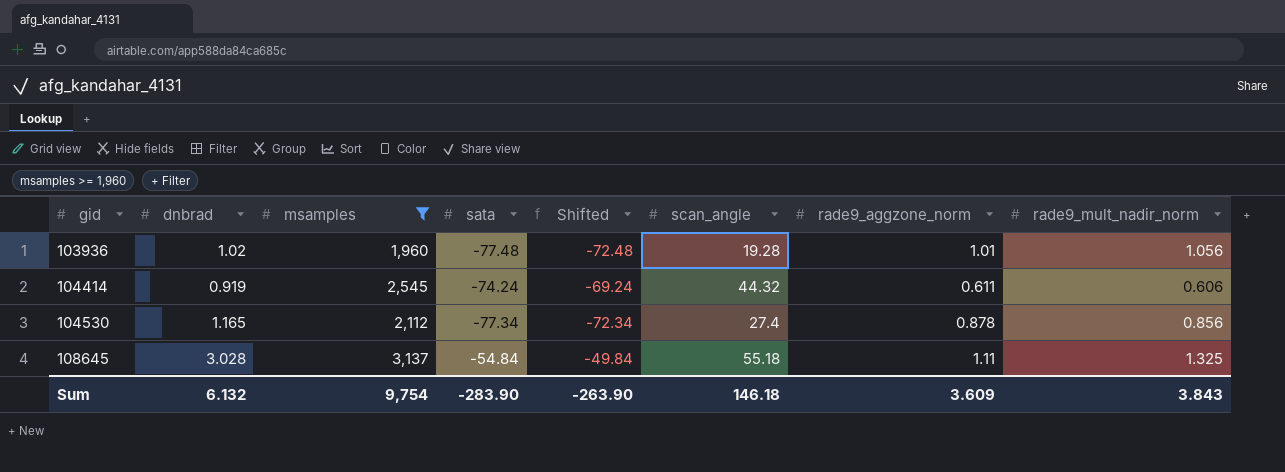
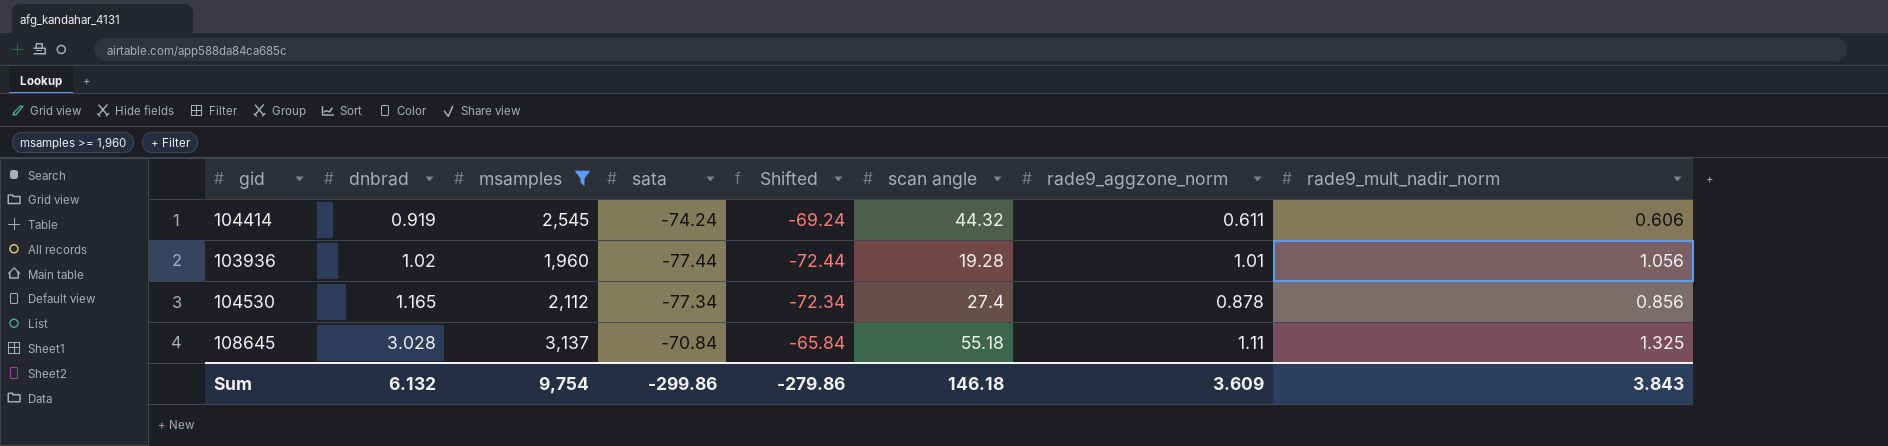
row order: gid ascending -> dnbrad ascending
column name: scan_angle -> scan angle
103936 | sata: -77.48 -> -77.44
103936 | Shifted: -72.48 -> -72.44
108645 | sata: -54.84 -> -70.84
108645 | Shifted: -49.84 -> -65.84
Sum | sata: -283.90 -> -299.86
Sum | Shifted: -263.90 -> -279.86

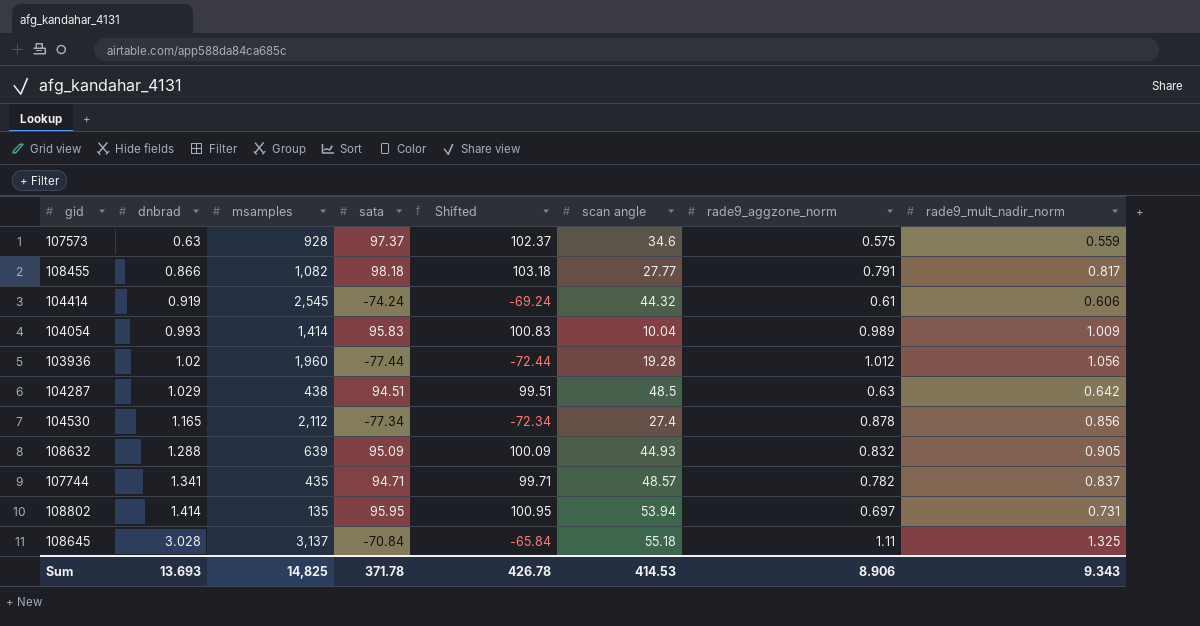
filter: msamples >= 1,960 -> none
104414 | rade9_aggzone_norm: 0.611 -> 0.61
103936 | rade9_aggzone_norm: 1.01 -> 1.012
Sum | dnbrad: 6.132 -> 13.693
Sum | msamples: 9,754 -> 14,825
Sum | sata: -299.86 -> 371.78
Sum | Shifted: -279.86 -> 426.78
Sum | scan angle: 146.18 -> 414.53
Sum | rade9_aggzone_norm: 3.609 -> 8.906
Sum | rade9_mult_nadir_norm: 3.843 -> 9.343

